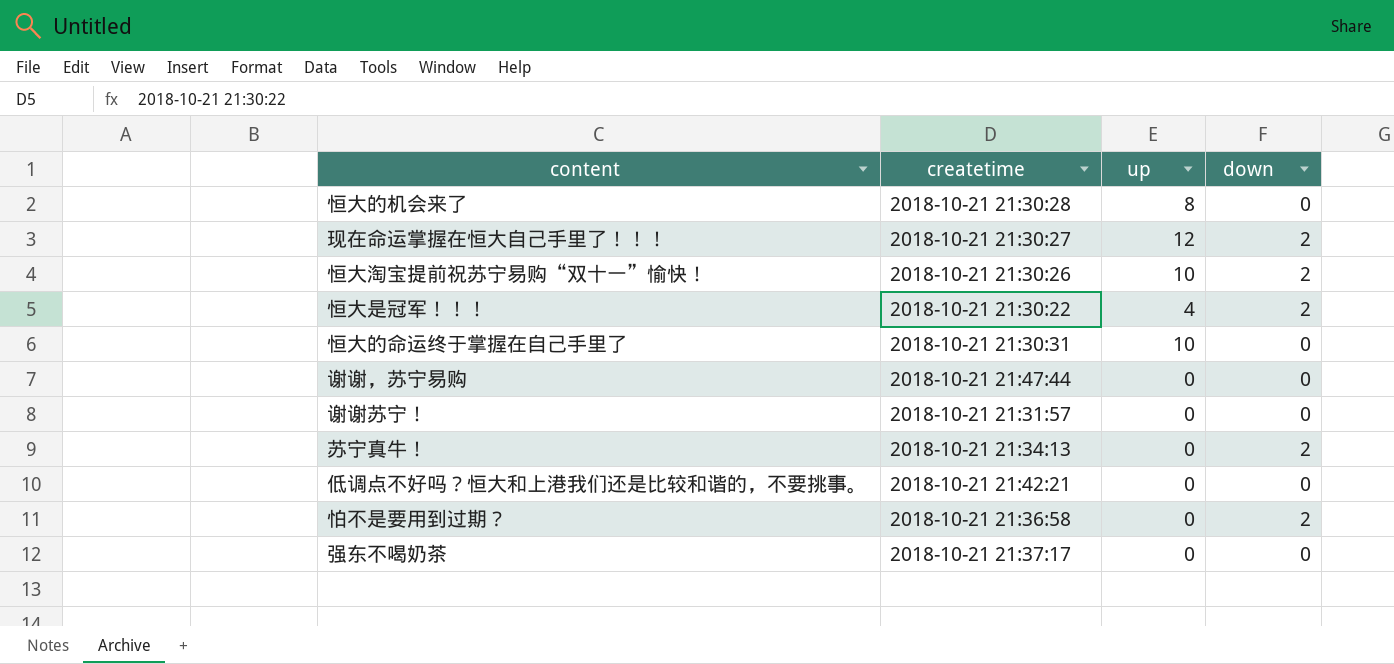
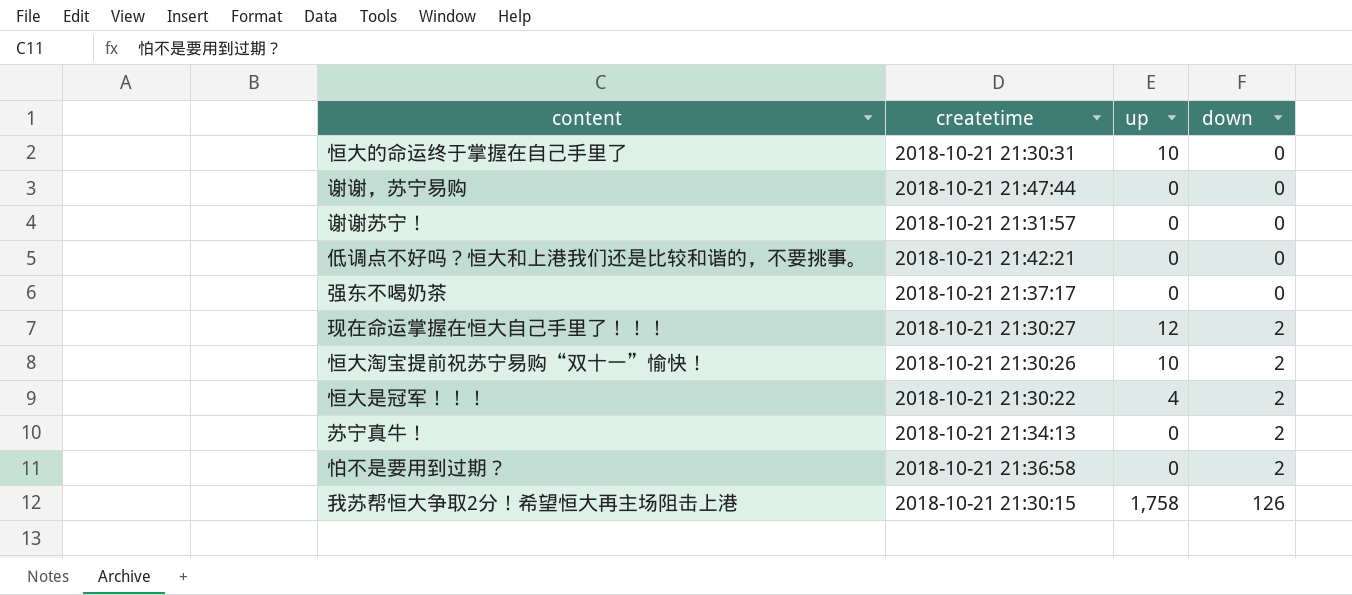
row order: none -> down ascending
row 恒大的机会来了: 2018-10-21 21:30:28 | 8 | 0 -> none
row 我苏帮恒大争取2分！希望恒大再主场阻击上港: none -> 2018-10-21 21:30:15 | 1,758 | 126

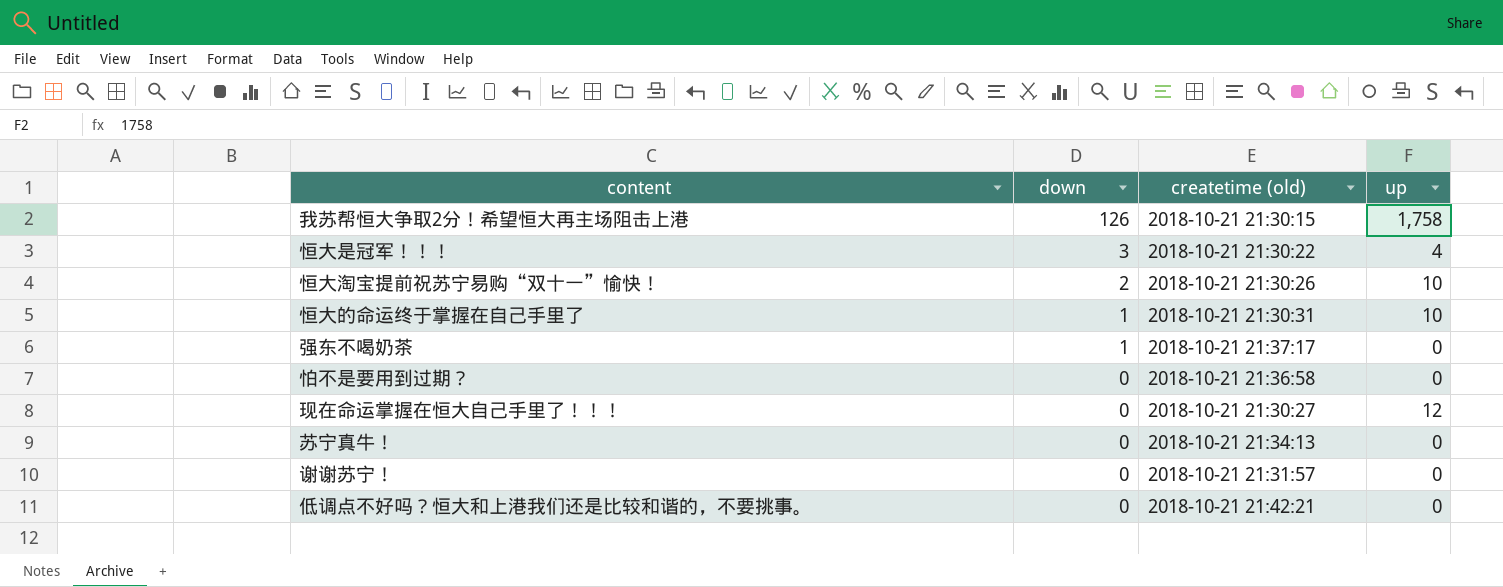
row order: down ascending -> down descending
column down | position: 4 -> 2
column name: createtime -> createtime (old)
row 谢谢，苏宁易购: 2018-10-21 21:47:44 | 0 | 0 -> none
恒大是冠军！！！ | down: 2 -> 3
恒大的命运终于掌握在自己手里了 | down: 0 -> 1
强东不喝奶茶 | down: 0 -> 1
怕不是要用到过期？ | down: 2 -> 0
现在命运掌握在恒大自己手里了！！！ | down: 2 -> 0
苏宁真牛！ | down: 2 -> 0

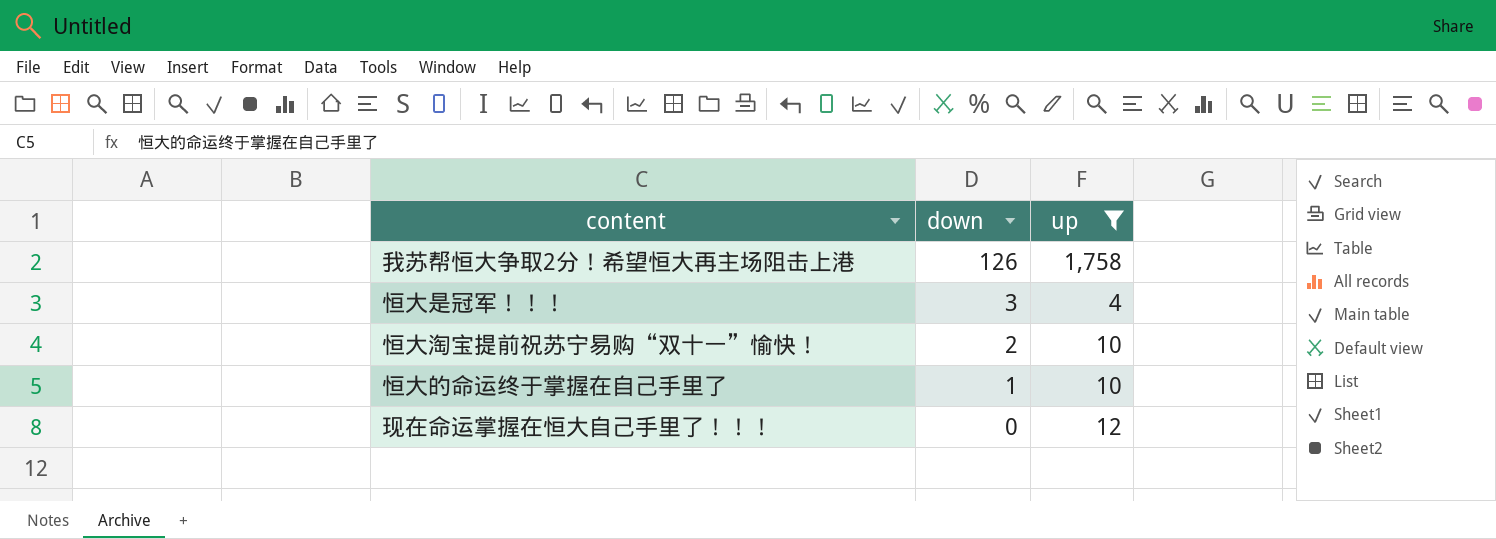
filter: none -> up != 0
column createtime (old) | position: 3 -> none

